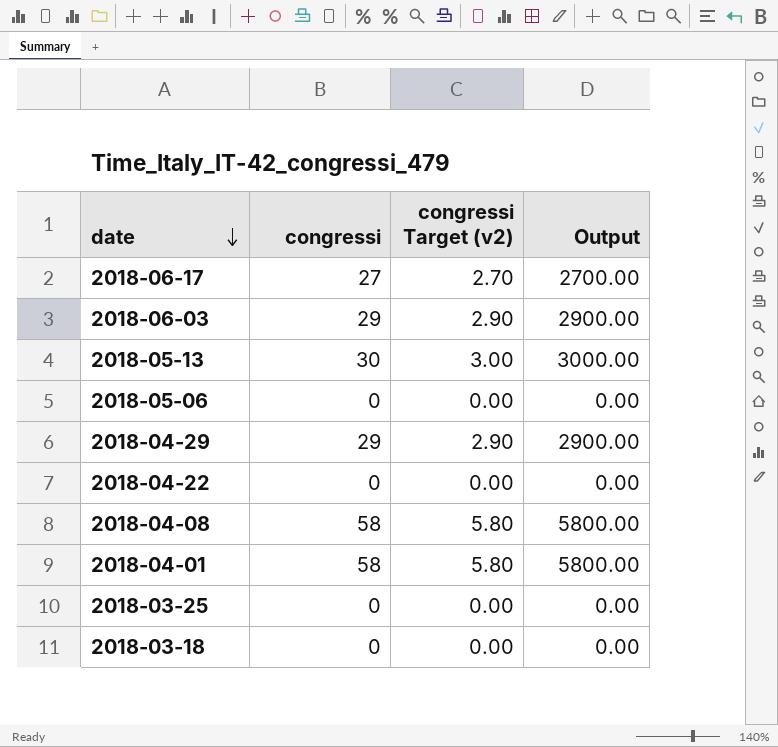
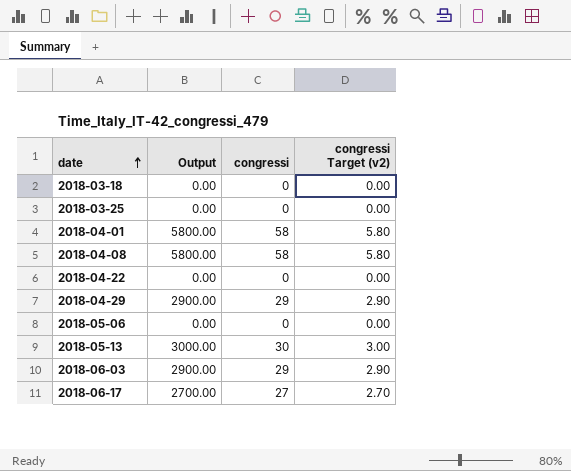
row order: date descending -> date ascending
column Output | position: 4 -> 2

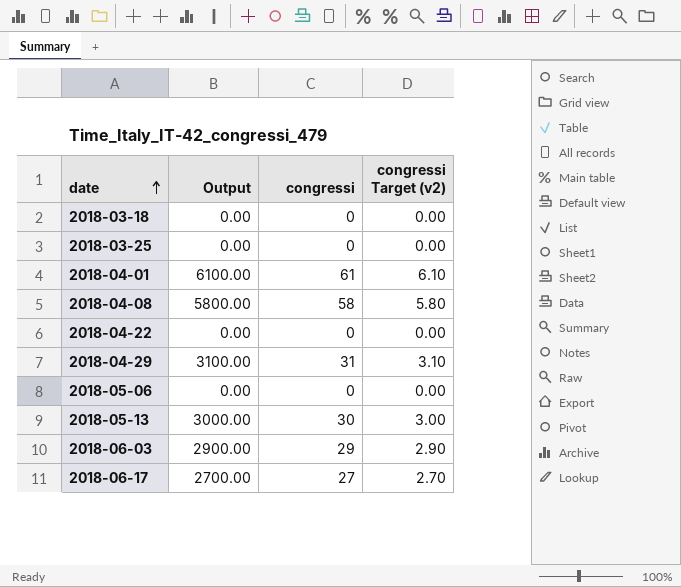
2018-04-01 | Output: 5800.00 -> 6100.00
2018-04-01 | congressi: 58 -> 61
2018-04-01 | congressi Target (v2): 5.80 -> 6.10
2018-04-29 | Output: 2900.00 -> 3100.00
2018-04-29 | congressi: 29 -> 31
2018-04-29 | congressi Target (v2): 2.90 -> 3.10

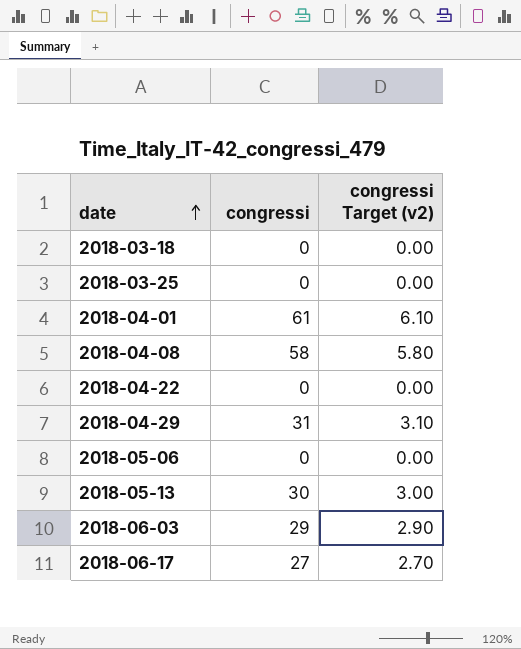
column Output | formula: [congressi] * 100 -> none

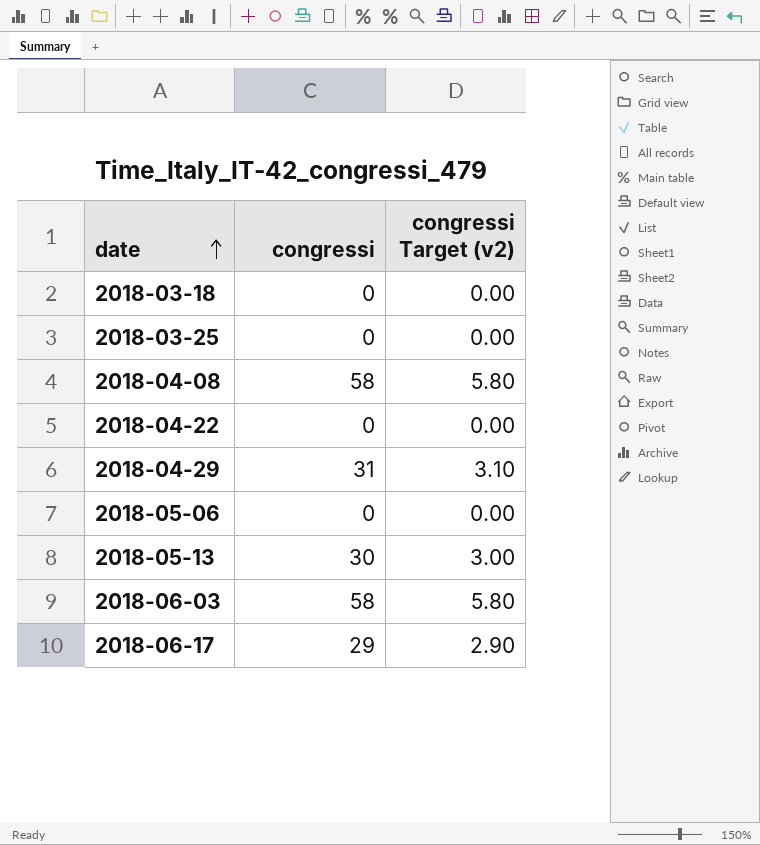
row 2018-04-01: 61 | 6.10 -> none
2018-06-03 | congressi: 29 -> 58
2018-06-03 | congressi Target (v2): 2.90 -> 5.80
2018-06-17 | congressi: 27 -> 29
2018-06-17 | congressi Target (v2): 2.70 -> 2.90

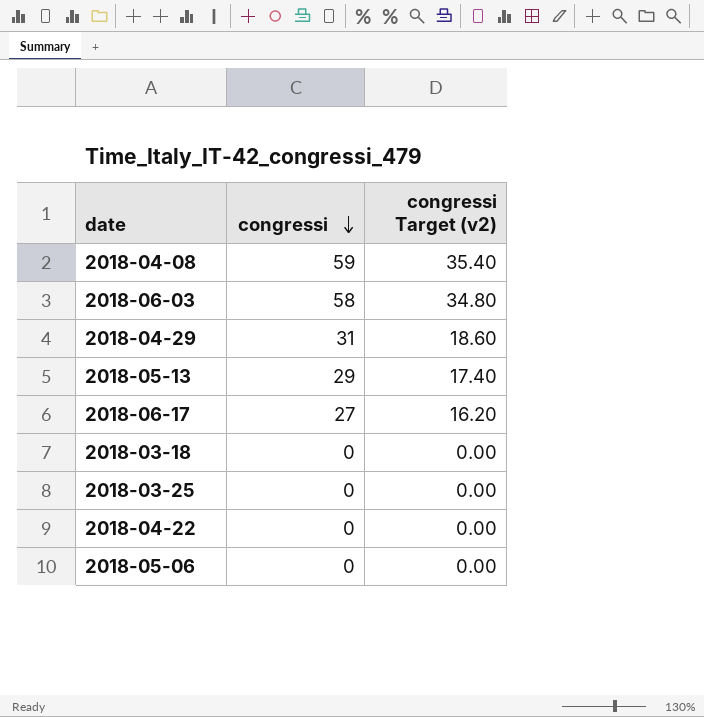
row order: date ascending -> congressi descending
column congressi Target (v2) | formula: [congressi] * 0.1 -> [congressi] * 0.6
2018-04-08 | congressi: 58 -> 59
2018-05-13 | congressi: 30 -> 29
2018-06-17 | congressi: 29 -> 27

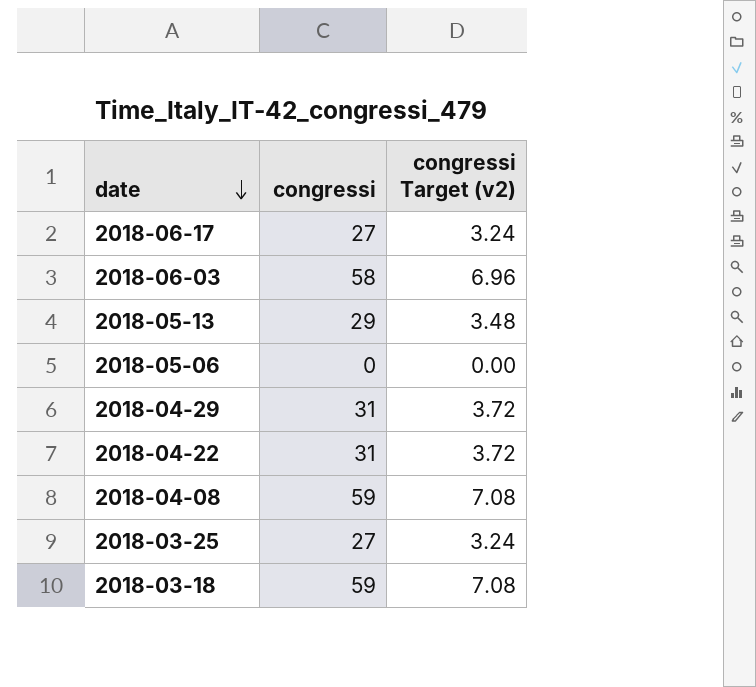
row order: congressi descending -> date descending
column congressi Target (v2) | formula: [congressi] * 0.6 -> [congressi] * 0.12
2018-04-22 | congressi: 0 -> 31
2018-03-25 | congressi: 0 -> 27
2018-03-18 | congressi: 0 -> 59

